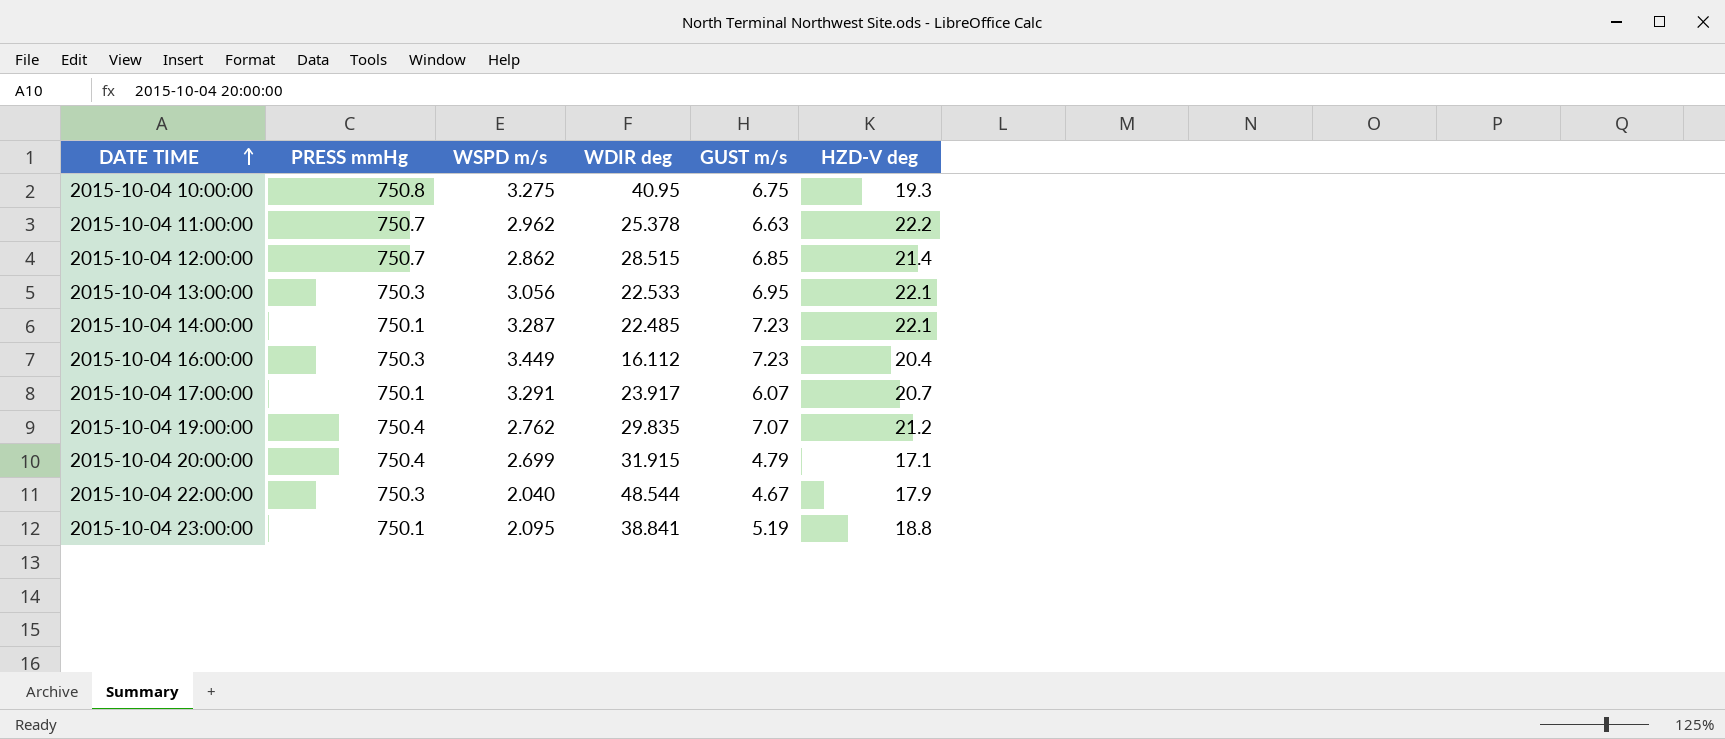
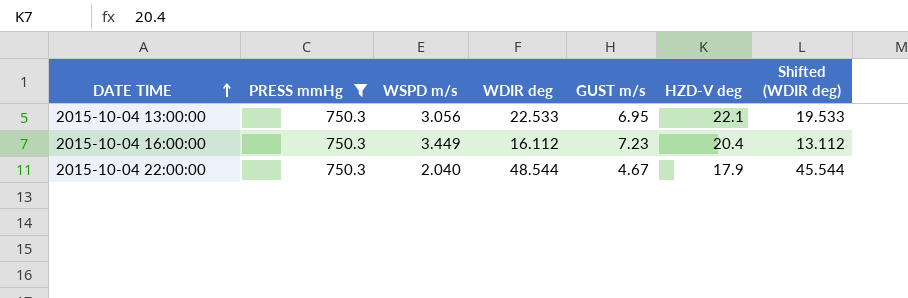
filter: none -> PRESS mmHg = 750.3
column Shifted (WDIR deg) | formula: none -> [WDIR deg] - 3

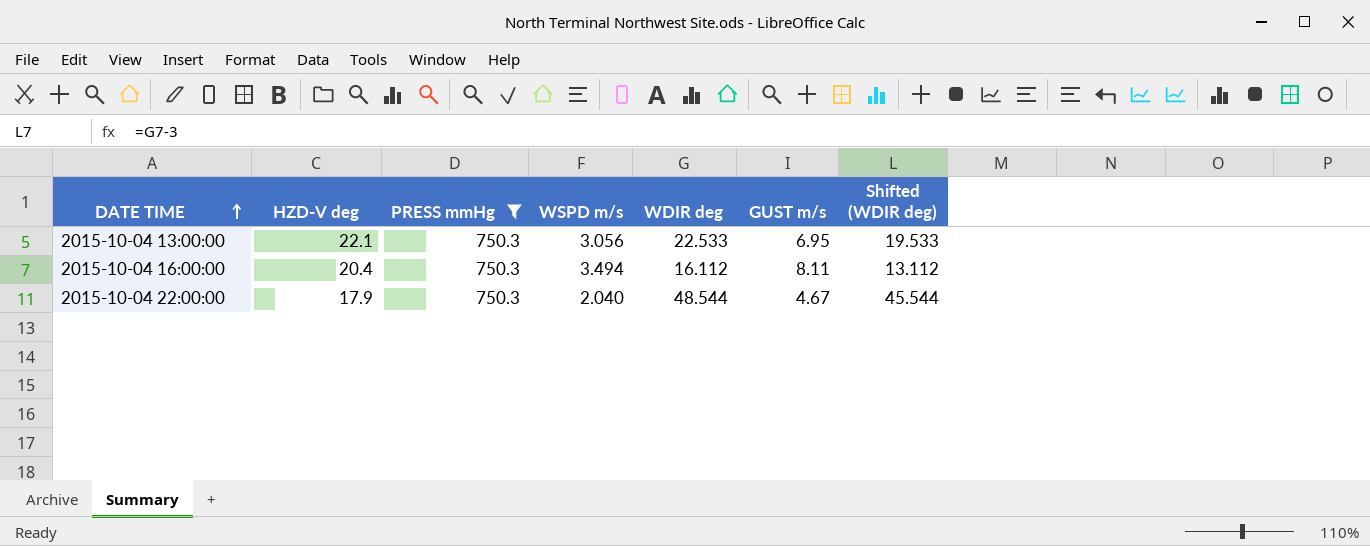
column HZD-V deg | position: 6 -> 2
2015-10-04 16:00:00 | WSPD m/s: 3.449 -> 3.494
2015-10-04 16:00:00 | GUST m/s: 7.23 -> 8.11

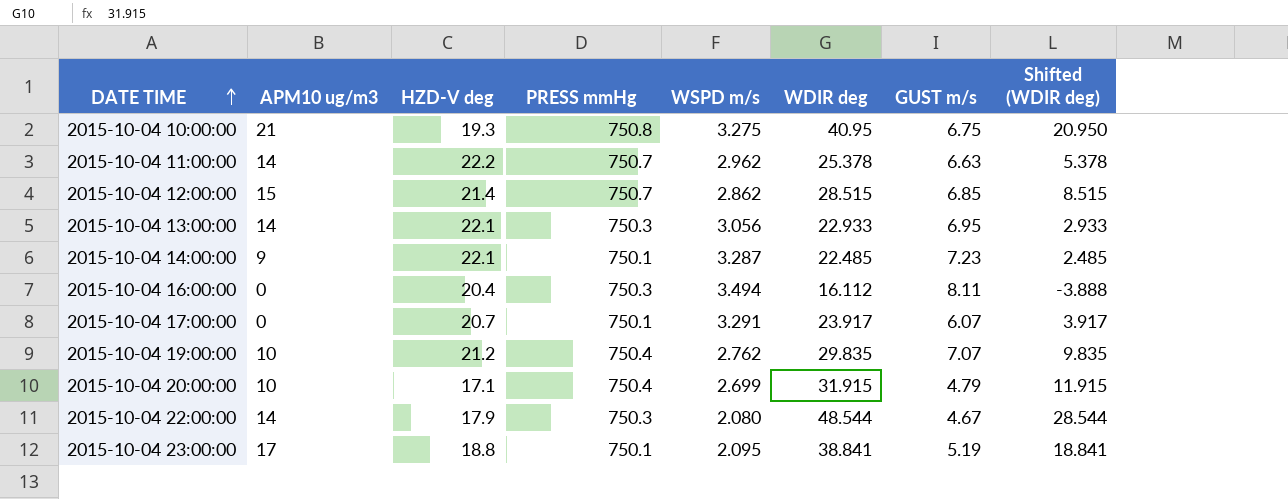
filter: PRESS mmHg = 750.3 -> none
column APM10 ug/m3 | position: none -> 2
column Shifted (WDIR deg) | formula: [WDIR deg] - 3 -> [WDIR deg] - 20
2015-10-04 13:00:00 | WDIR deg: 22.533 -> 22.933
2015-10-04 22:00:00 | WSPD m/s: 2.040 -> 2.080

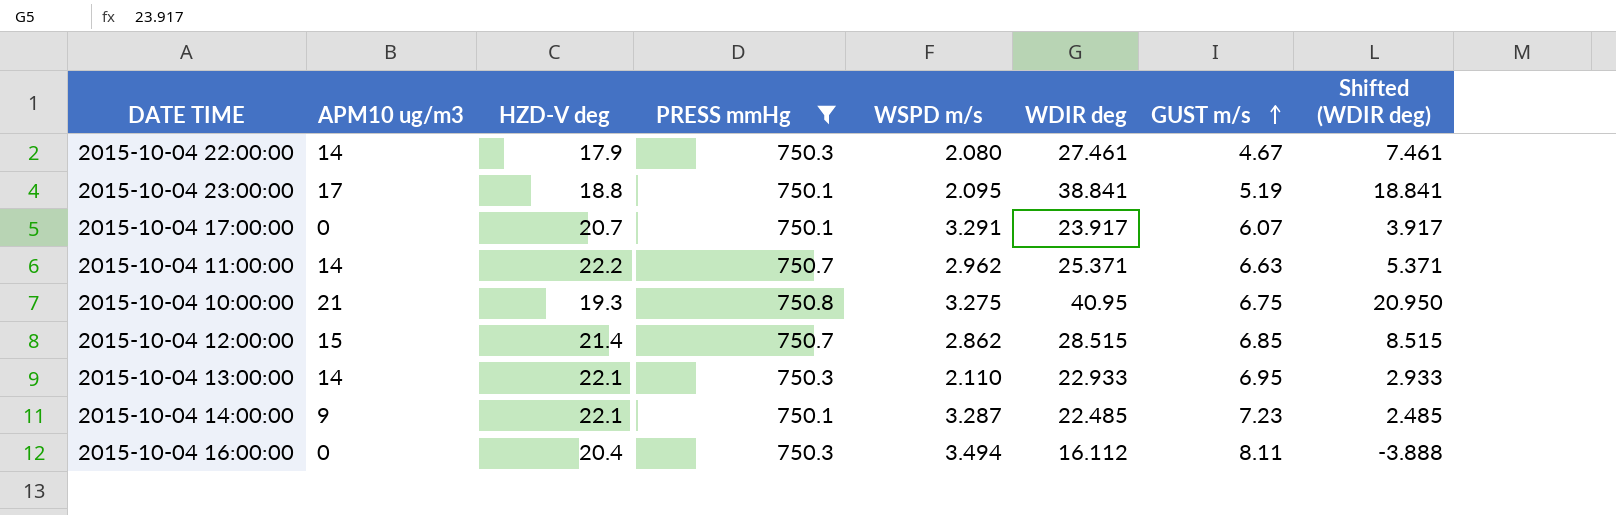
filter: none -> PRESS mmHg != 750.4
row order: DATE TIME ascending -> GUST m/s ascending
2015-10-04 22:00:00 | WDIR deg: 48.544 -> 27.461
2015-10-04 22:00:00 | Shifted (WDIR deg): 28.544 -> 7.461
2015-10-04 11:00:00 | WDIR deg: 25.378 -> 25.371
2015-10-04 11:00:00 | Shifted (WDIR deg): 5.378 -> 5.371
2015-10-04 13:00:00 | WSPD m/s: 3.056 -> 2.110

